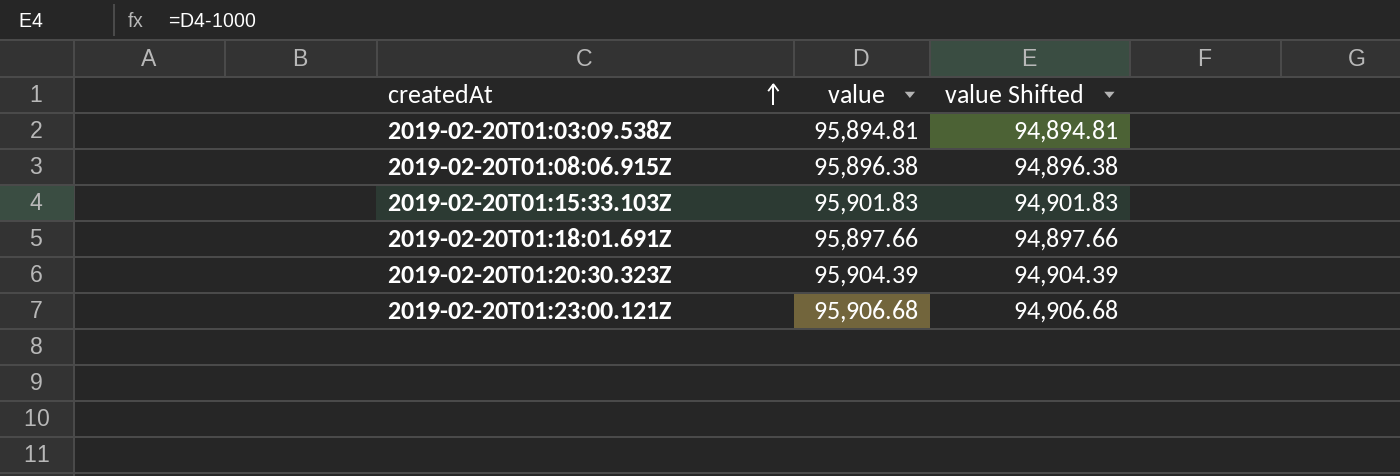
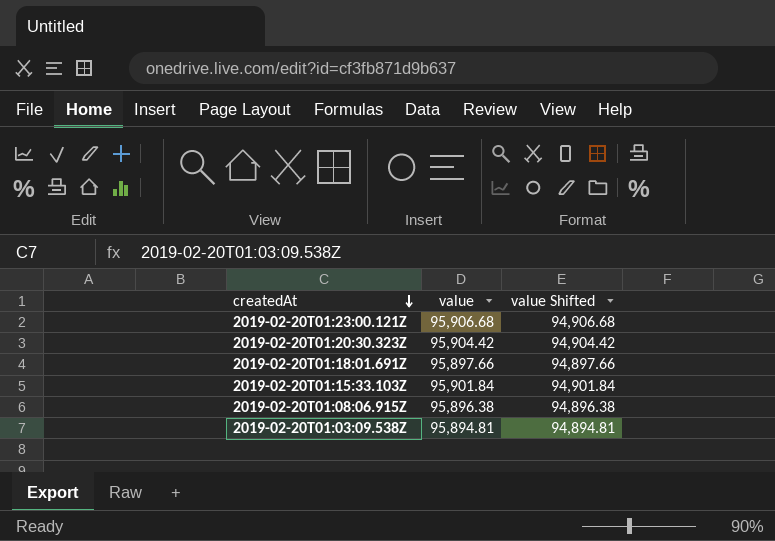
row order: createdAt ascending -> createdAt descending
2019-02-20T01:20:30.323Z | value: 95,904.39 -> 95,904.42
2019-02-20T01:20:30.323Z | value Shifted: 94,904.39 -> 94,904.42
2019-02-20T01:15:33.103Z | value: 95,901.83 -> 95,901.84
2019-02-20T01:15:33.103Z | value Shifted: 94,901.83 -> 94,901.84

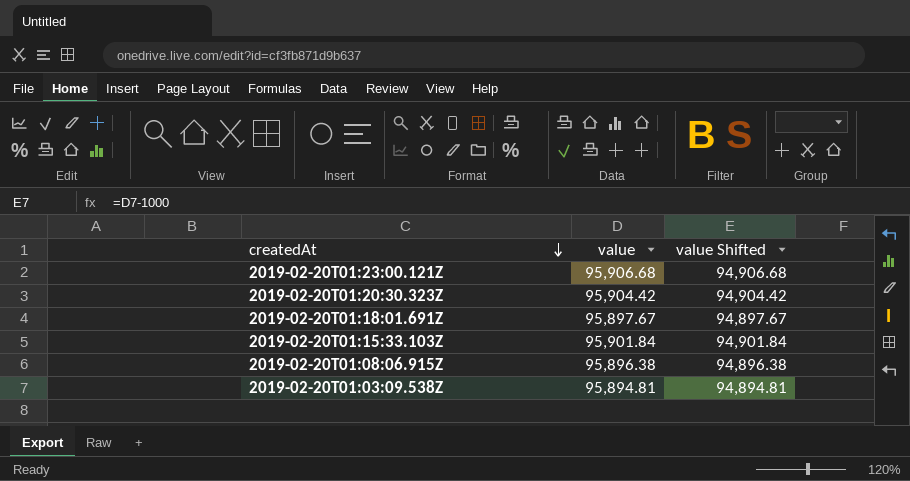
2019-02-20T01:18:01.691Z | value: 95,897.66 -> 95,897.67
2019-02-20T01:18:01.691Z | value Shifted: 94,897.66 -> 94,897.67

